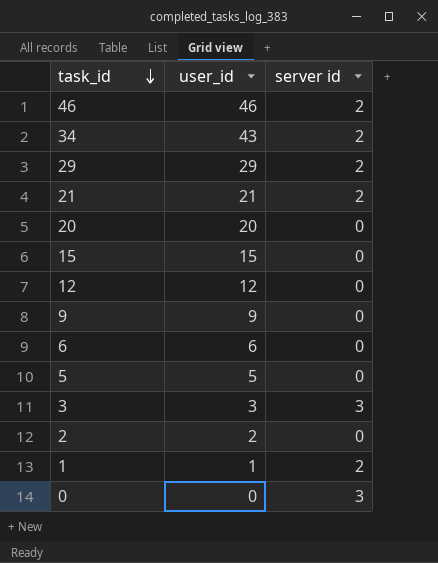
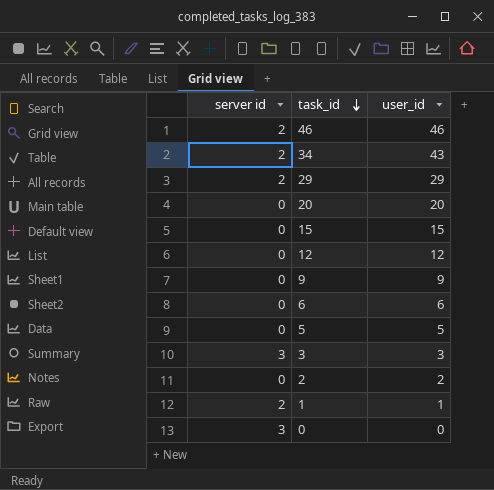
column server id | position: 3 -> 1
row 21: 21 | 2 -> none

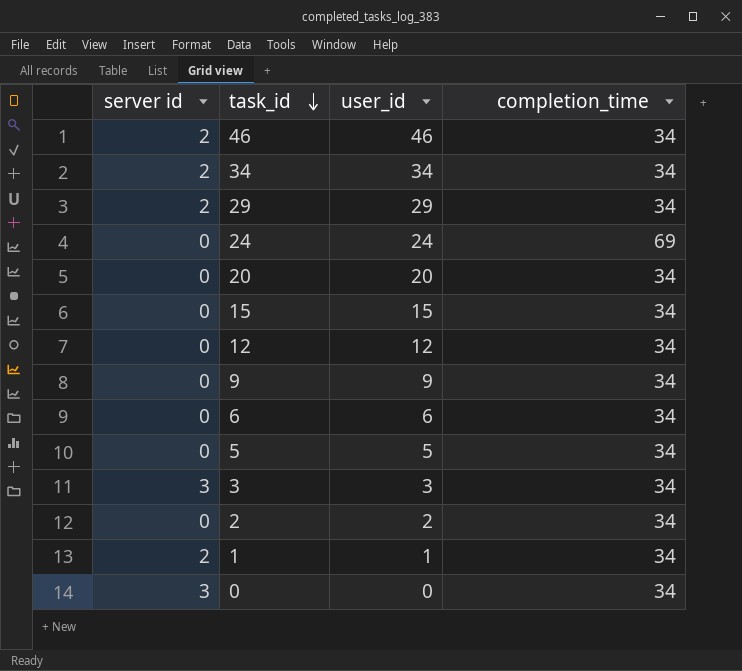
column completion_time | position: none -> 4
34 | user_id: 43 -> 34
row 24: none -> 0 | 24 | 69

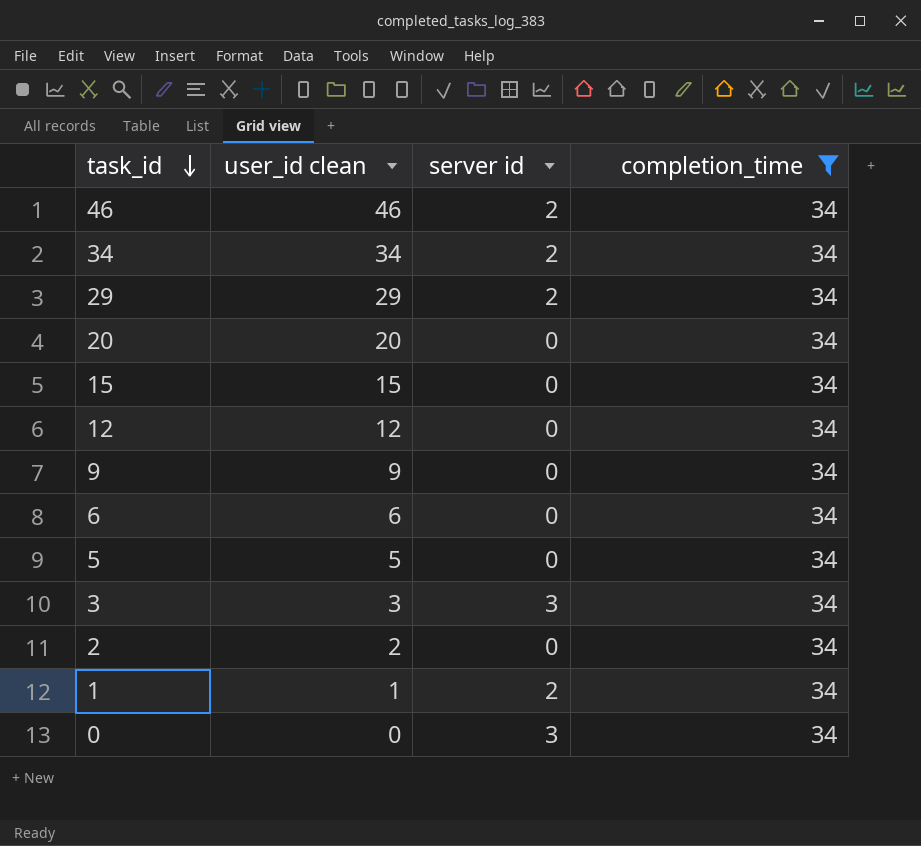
filter: none -> completion_time = 34
column name: user_id -> user_id clean
column server id | position: 1 -> 3

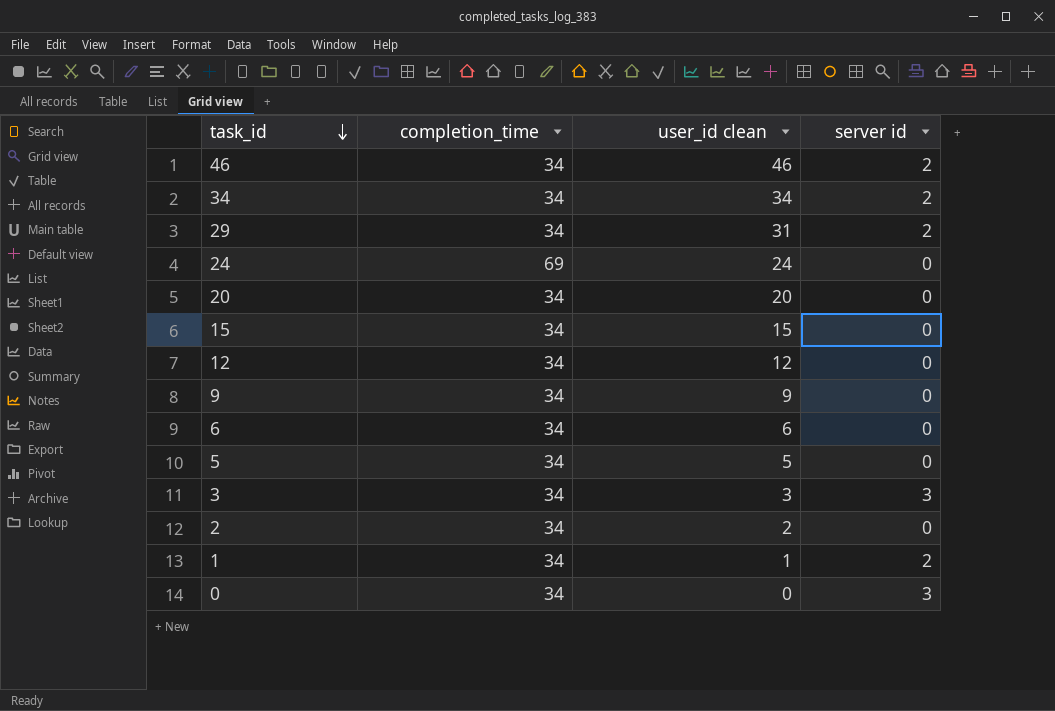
filter: completion_time = 34 -> none
column completion_time | position: 4 -> 2
29 | user_id clean: 29 -> 31

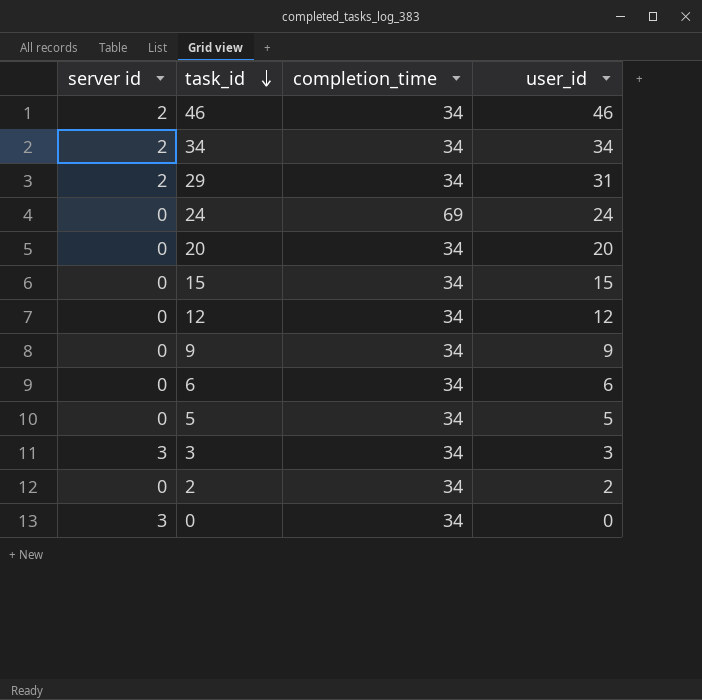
column server id | position: 4 -> 1
column name: user_id clean -> user_id
row 1: 34 | 1 | 2 -> none

